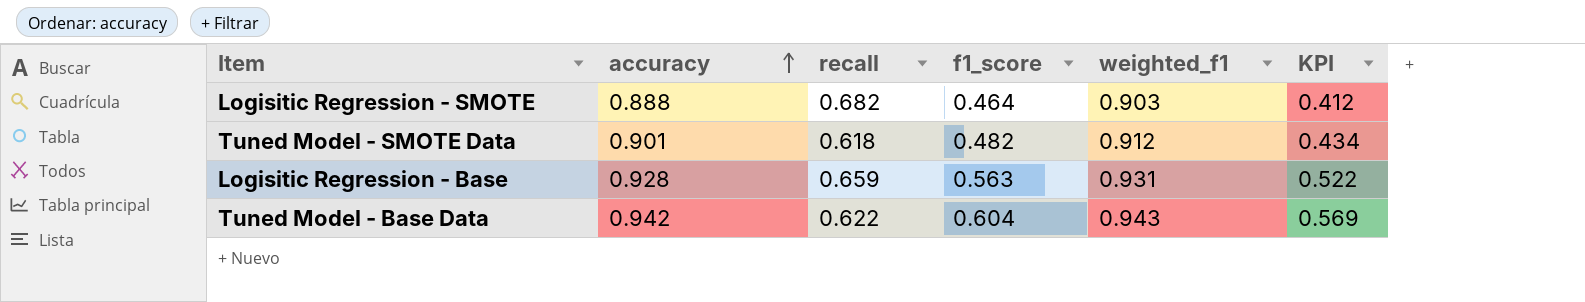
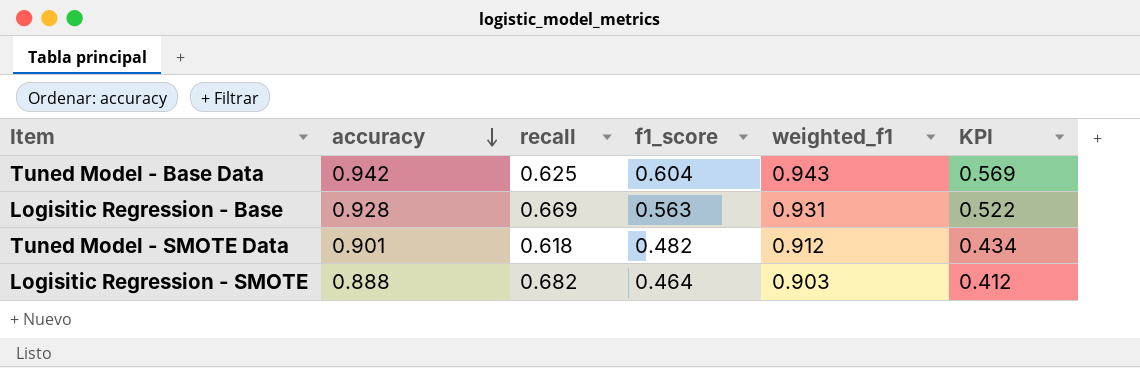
row order: accuracy ascending -> accuracy descending
Tuned Model - Base Data | recall: 0.622 -> 0.625
Logisitic Regression - Base | recall: 0.659 -> 0.669

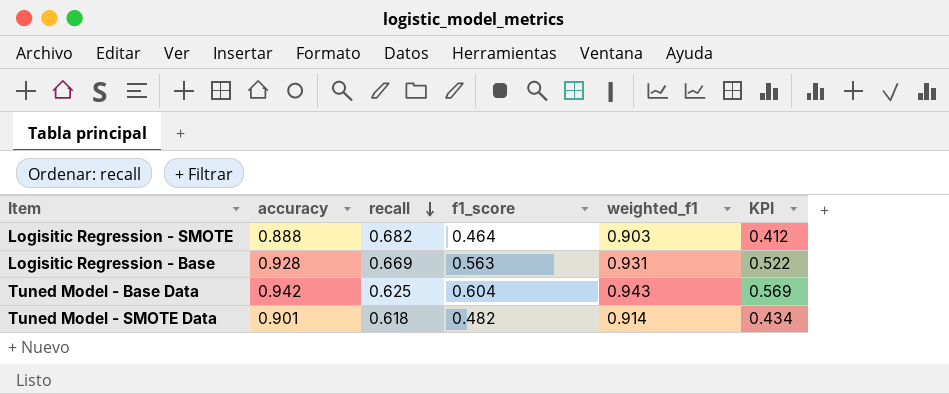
row order: accuracy descending -> recall descending
Tuned Model - SMOTE Data | weighted_f1: 0.912 -> 0.914

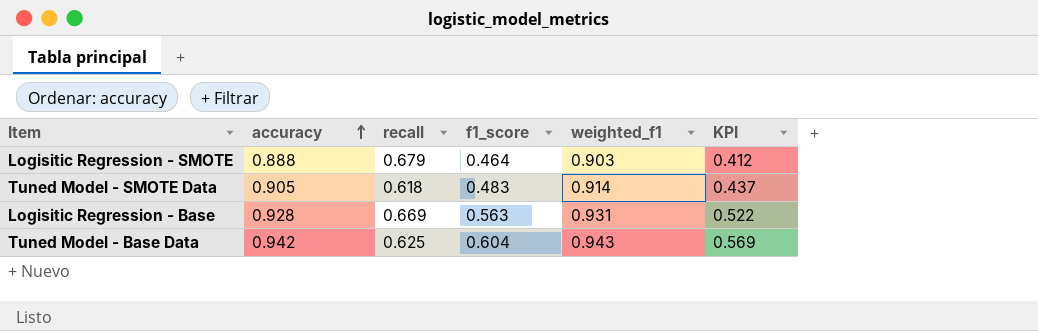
row order: recall descending -> accuracy ascending
Logisitic Regression - SMOTE | recall: 0.682 -> 0.679
Tuned Model - SMOTE Data | accuracy: 0.901 -> 0.905
Tuned Model - SMOTE Data | f1_score: 0.482 -> 0.483
Tuned Model - SMOTE Data | KPI: 0.434 -> 0.437

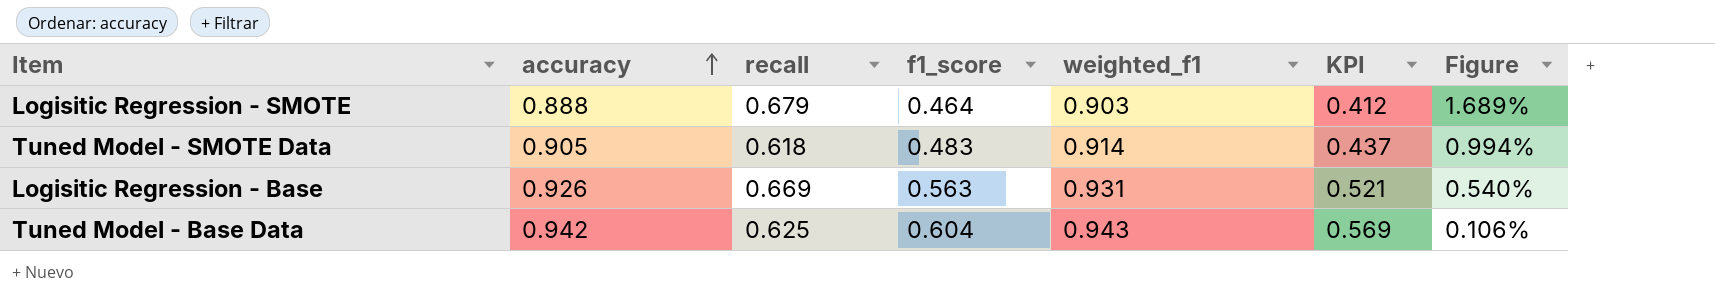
column Figure | formula: none -> ([weighted_f1] - [accuracy]) / [accuracy]
Logisitic Regression - Base | accuracy: 0.928 -> 0.926
Logisitic Regression - Base | KPI: 0.522 -> 0.521

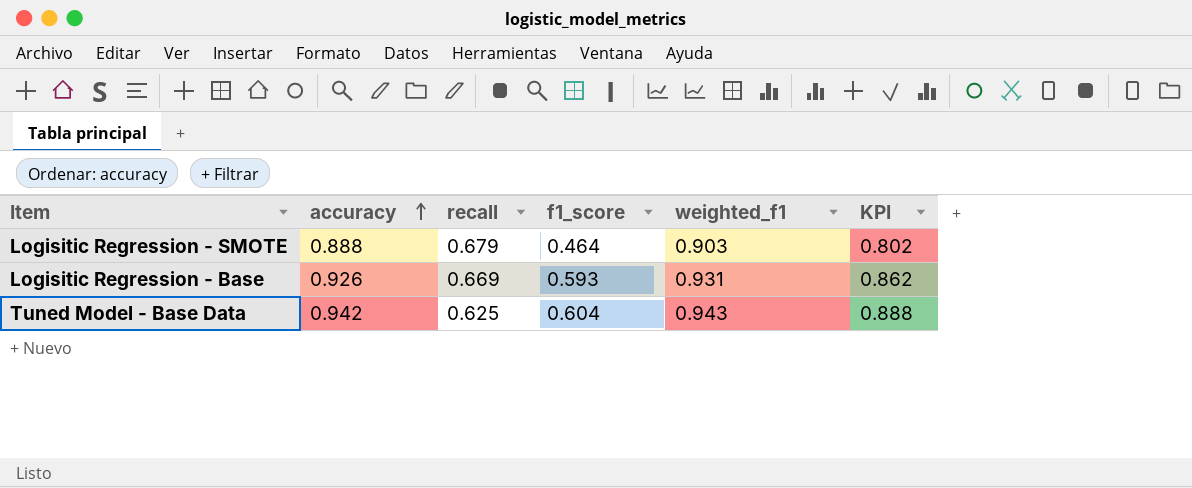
column Figure | formula: ([weighted_f1] - [accuracy]) / [accuracy] -> none
column KPI | formula: [accuracy] * [f1_score] -> [accuracy] * [weighted_f1]
row Tuned Model - SMOTE Data: 0.905 | 0.618 | 0.483 | 0.914 | 0.437 | 0.994% -> none
Logisitic Regression - Base | f1_score: 0.563 -> 0.593

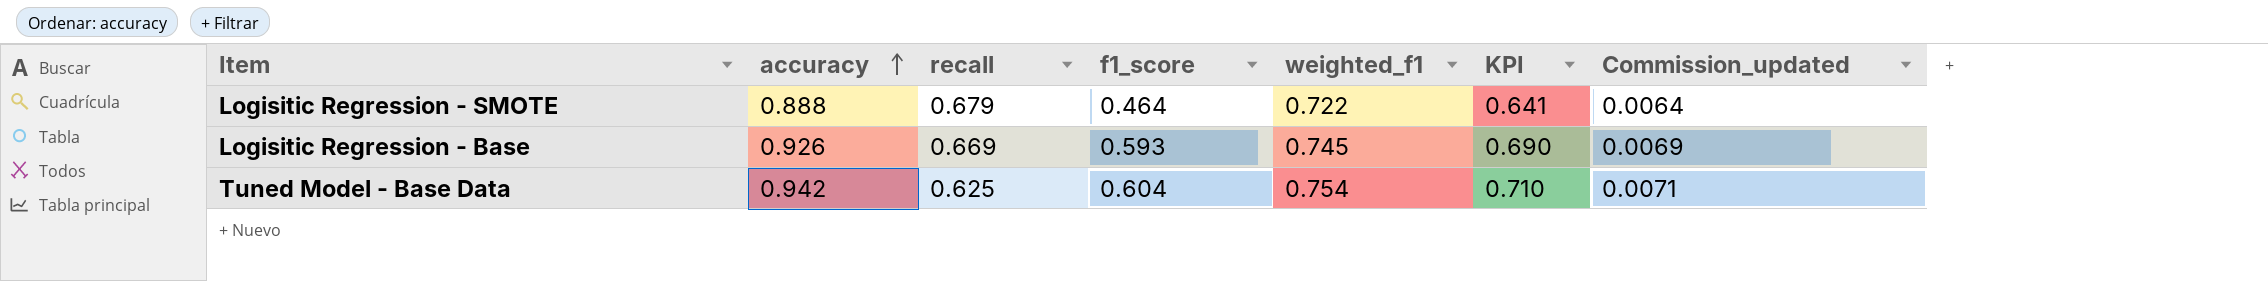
column Commission_updated | formula: none -> [KPI] * 0.01
Logisitic Regression - SMOTE | weighted_f1: 0.903 -> 0.722
Logisitic Regression - SMOTE | KPI: 0.802 -> 0.641
Logisitic Regression - Base | weighted_f1: 0.931 -> 0.745
Logisitic Regression - Base | KPI: 0.862 -> 0.690
Tuned Model - Base Data | weighted_f1: 0.943 -> 0.754
Tuned Model - Base Data | KPI: 0.888 -> 0.710

